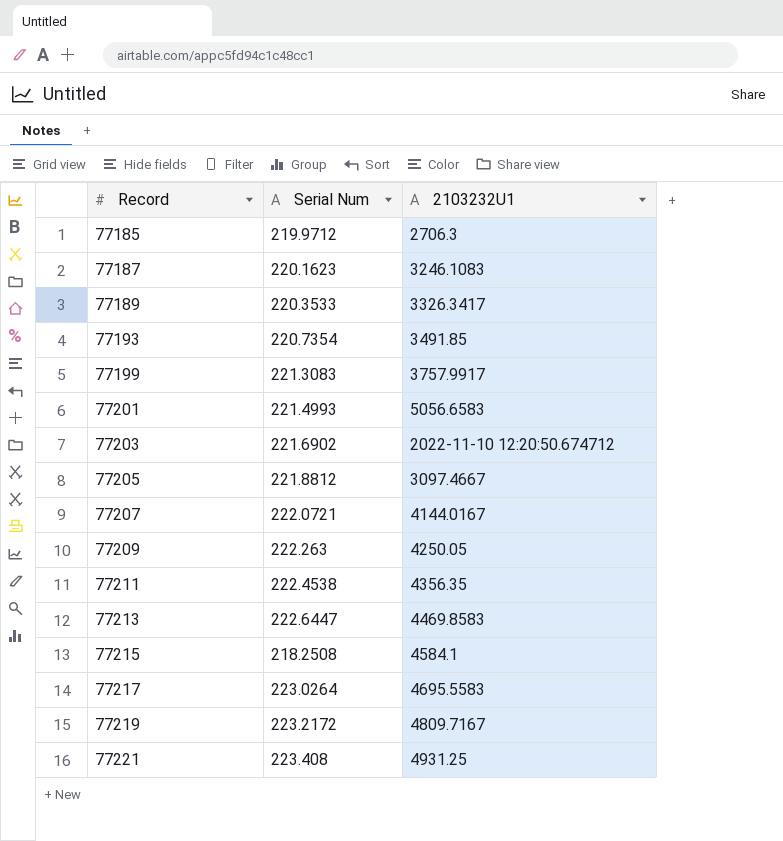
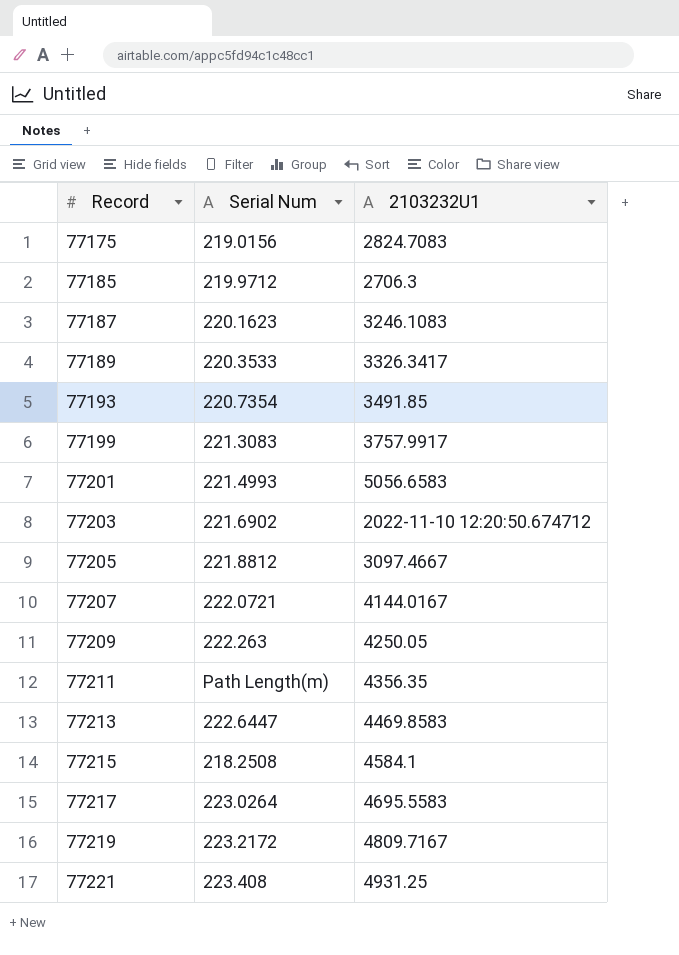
row 77175: none -> 219.0156 | 2824.7083
77211 | Serial Num: 222.4538 -> Path Length(m)

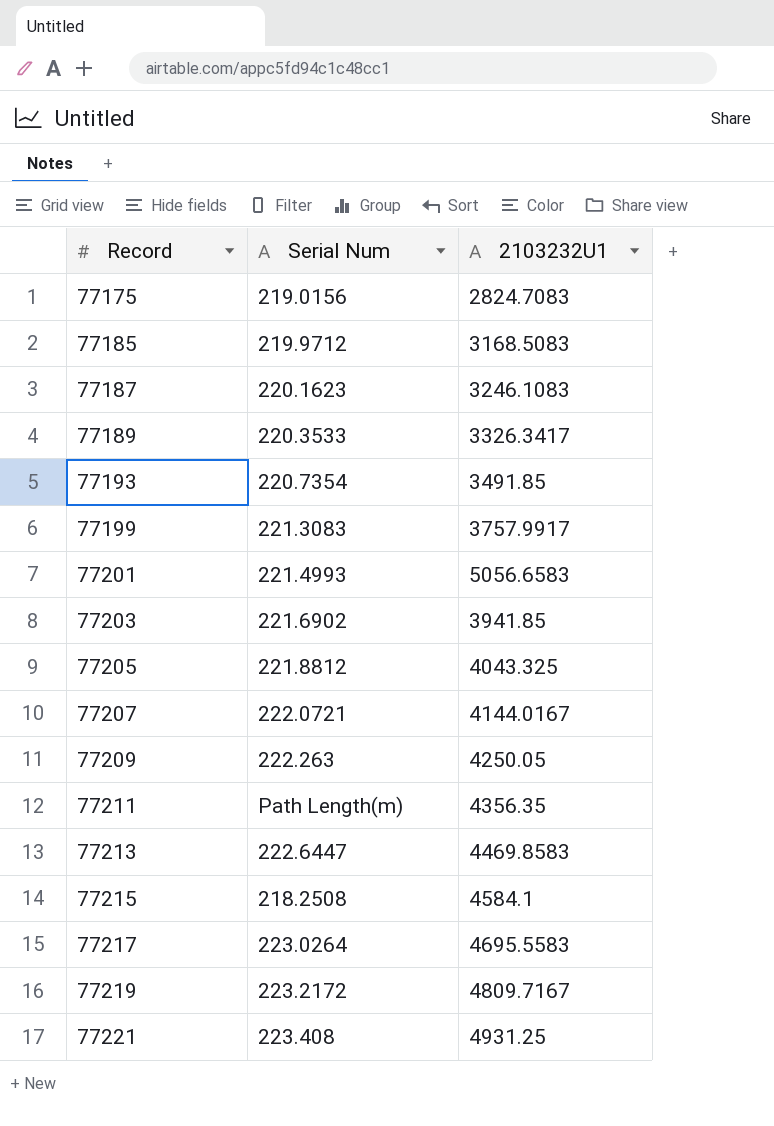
77185 | 2103232U1: 2706.3 -> 3168.5083
77203 | 2103232U1: 2022-11-10 12:20:50.674712 -> 3941.85
77205 | 2103232U1: 3097.4667 -> 4043.325

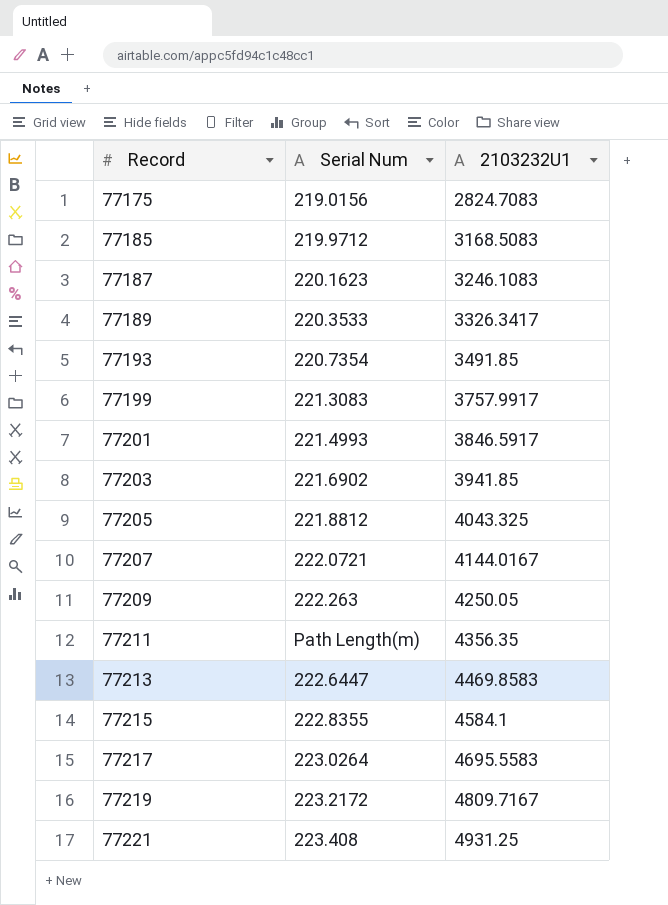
77201 | 2103232U1: 5056.6583 -> 3846.5917
77215 | Serial Num: 218.2508 -> 222.8355

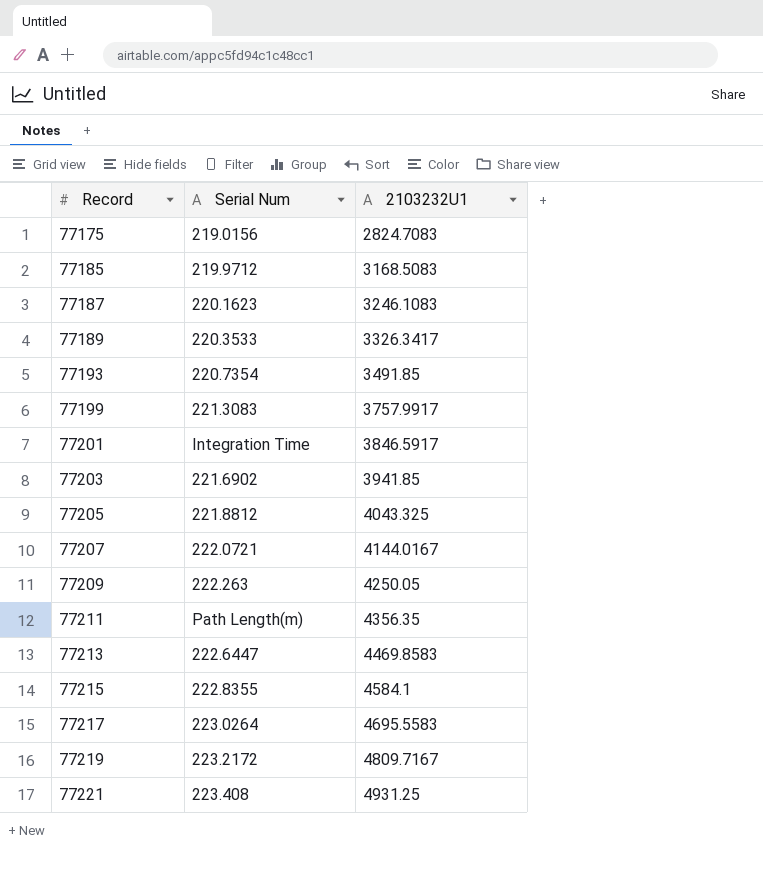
77201 | Serial Num: 221.4993 -> Integration Time

